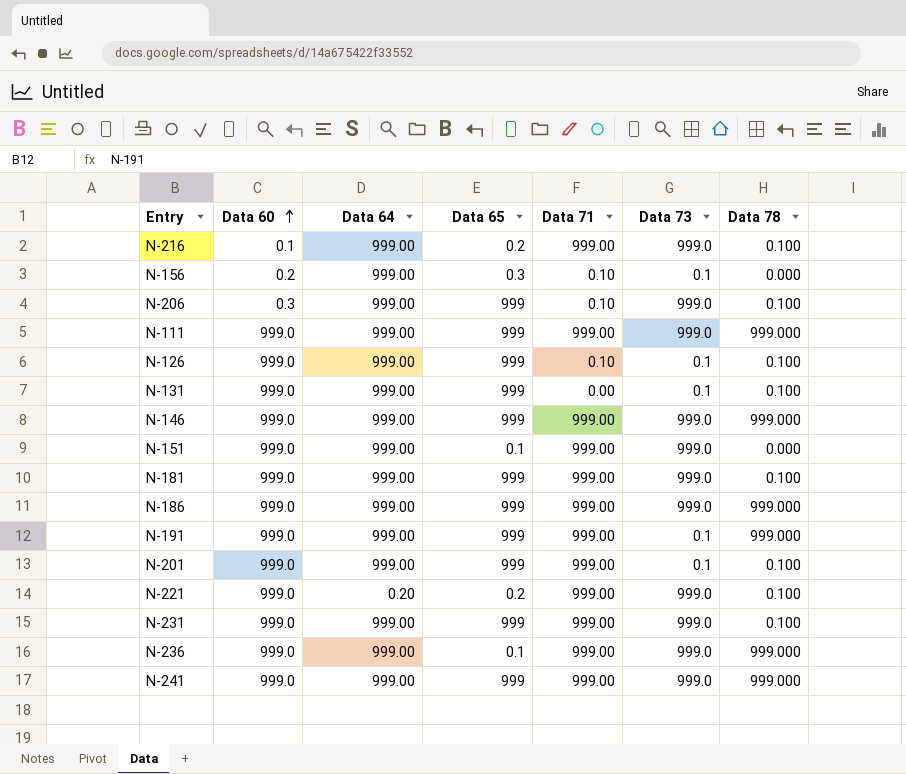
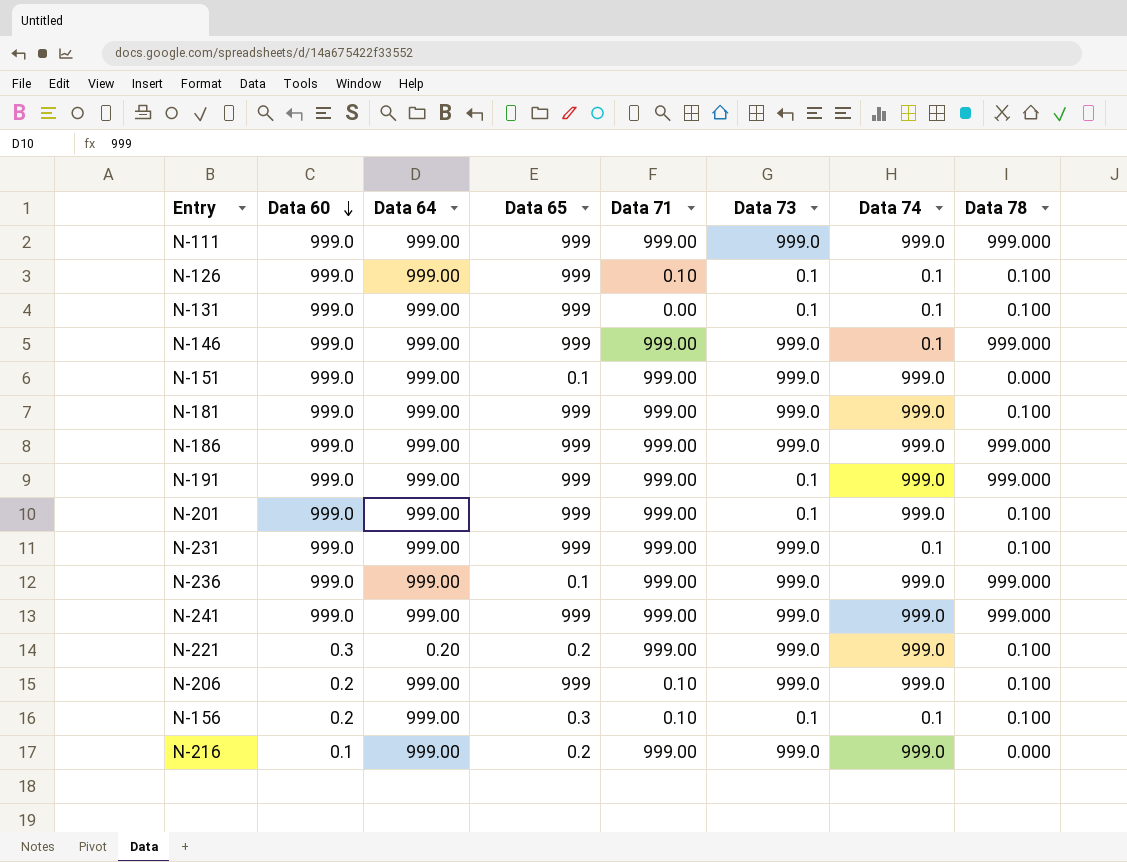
row order: Data 60 ascending -> Data 60 descending
column Data 74 | position: none -> 7
N-221 | Data 60: 999.0 -> 0.3
N-206 | Data 60: 0.3 -> 0.2
N-156 | Data 78: 0.000 -> 0.100
N-216 | Data 78: 0.100 -> 0.000

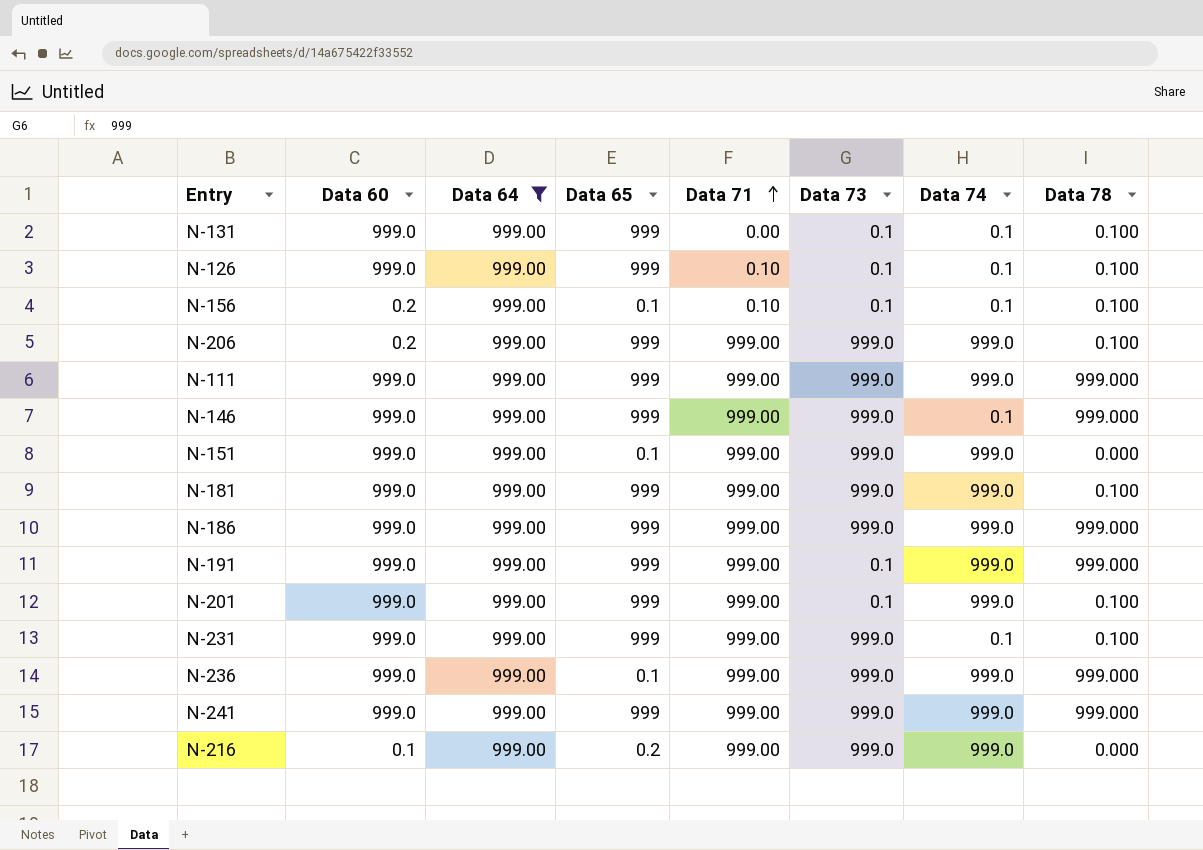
filter: none -> Data 64 = 999.00
row order: Data 60 descending -> Data 71 ascending
N-156 | Data 65: 0.3 -> 0.1
N-206 | Data 71: 0.10 -> 999.00

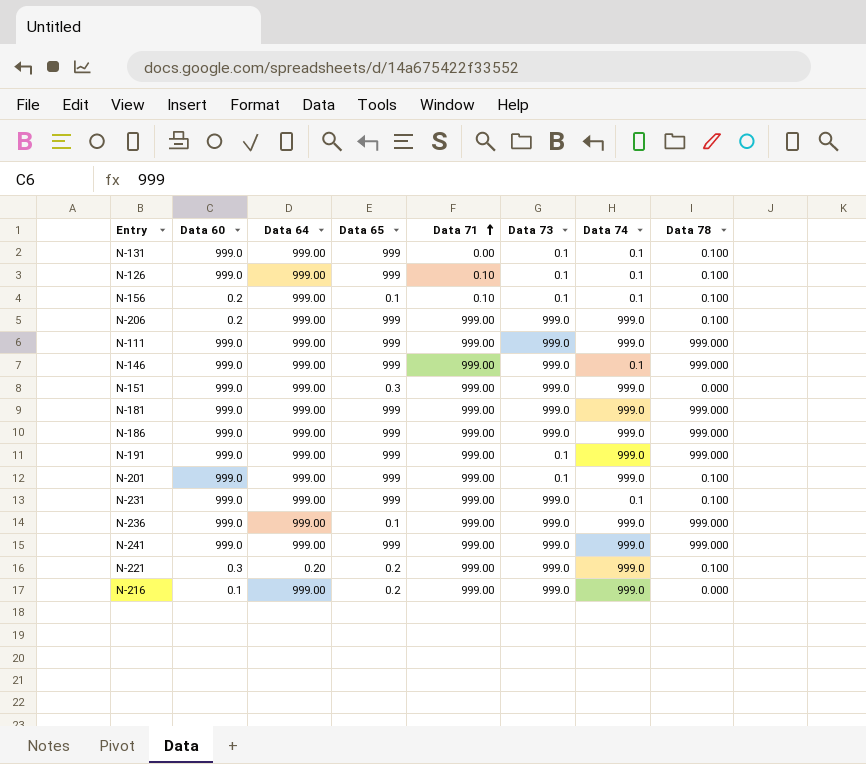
filter: Data 64 = 999.00 -> none
N-151 | Data 65: 0.1 -> 0.3
N-181 | Data 78: 0.100 -> 999.000

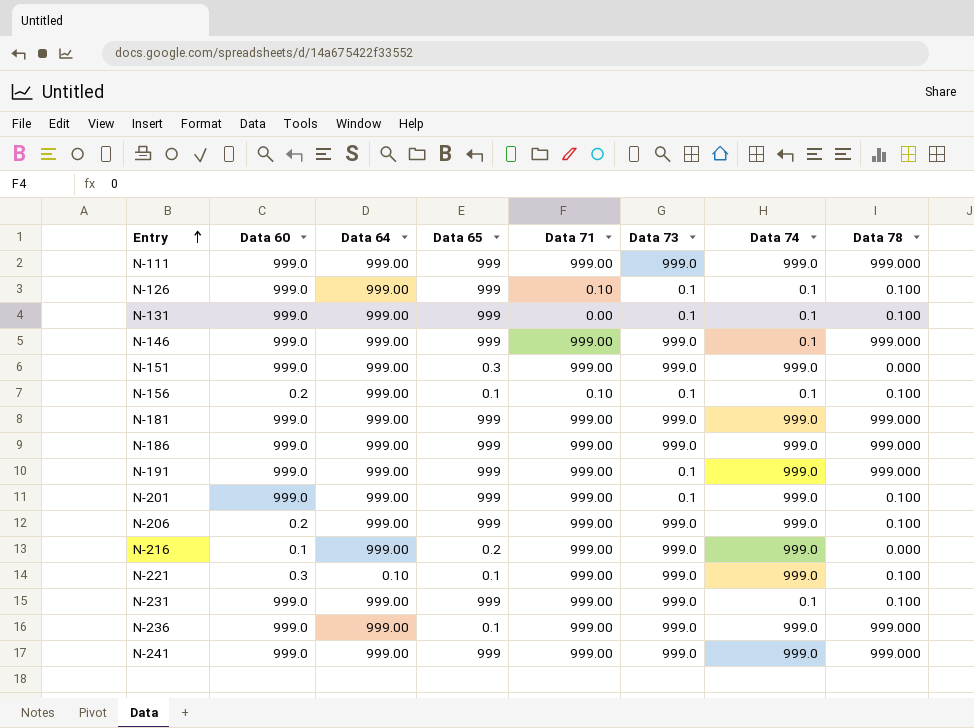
row order: Data 71 ascending -> Entry ascending
N-221 | Data 64: 0.20 -> 0.10
N-221 | Data 65: 0.2 -> 0.1

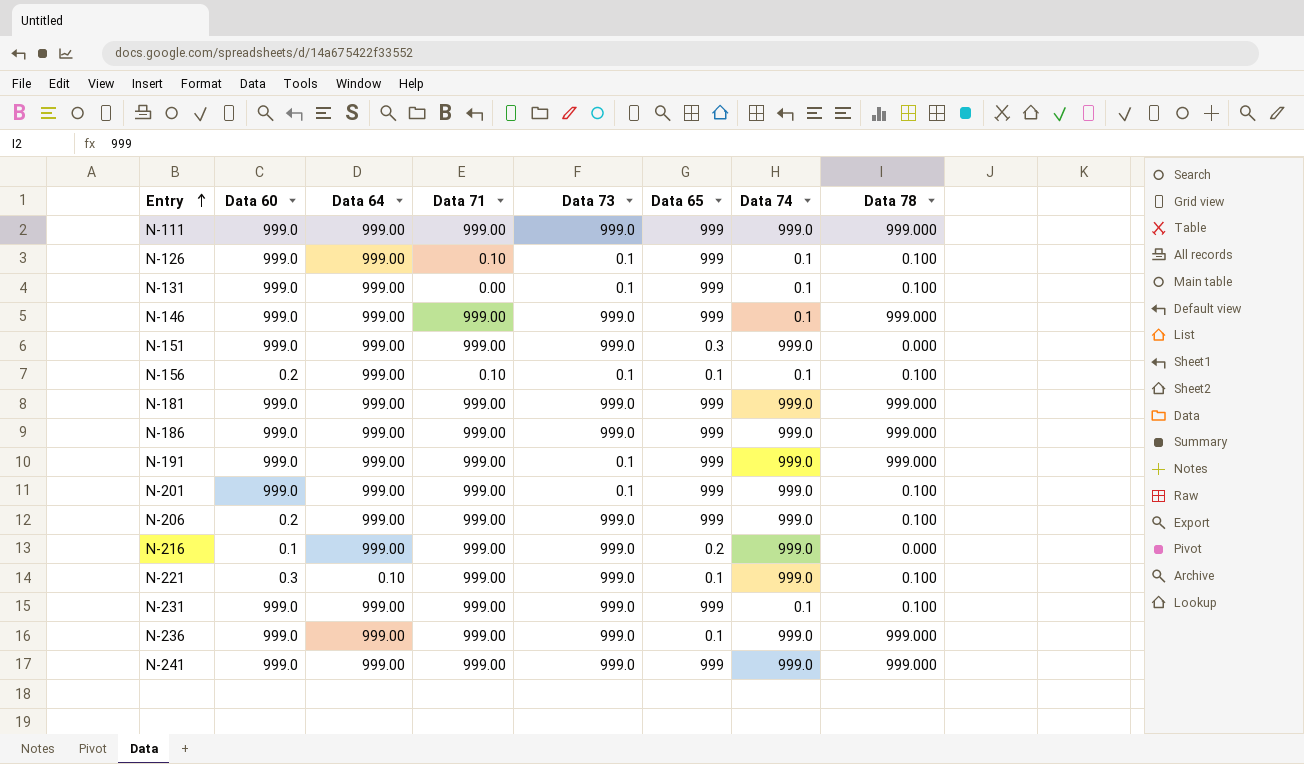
column Data 65 | position: 4 -> 6

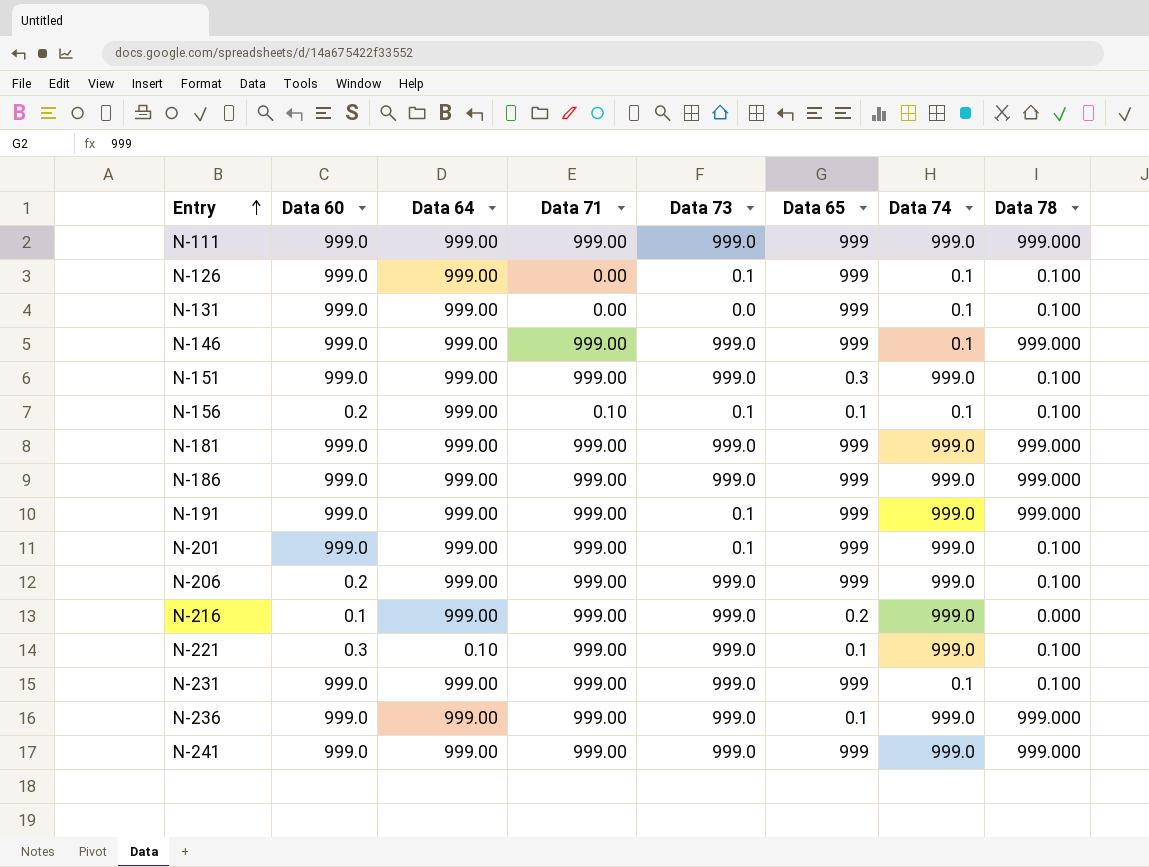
N-126 | Data 71: 0.10 -> 0.00
N-131 | Data 73: 0.1 -> 0.0
N-151 | Data 78: 0.000 -> 0.100

